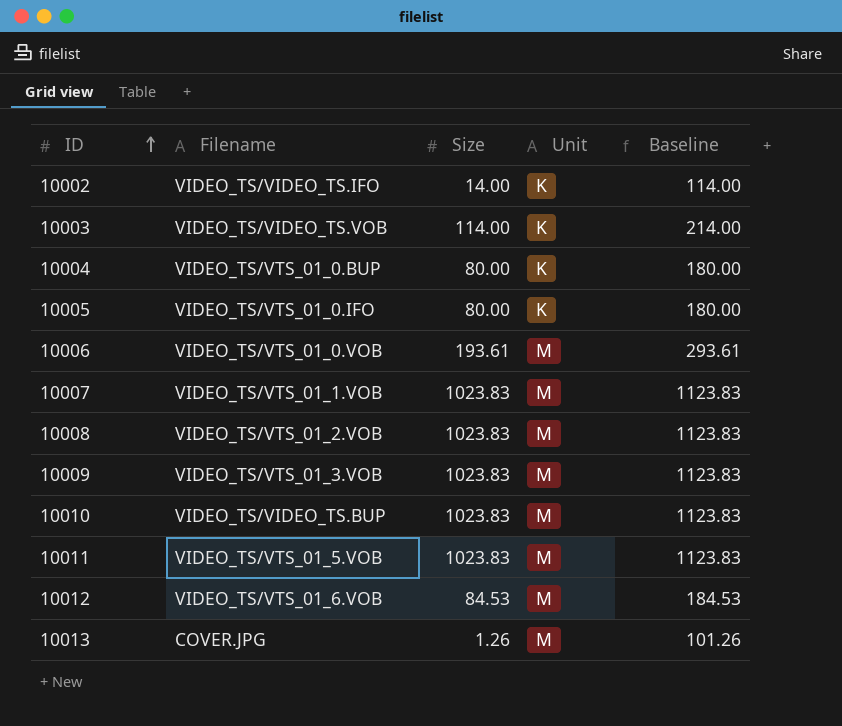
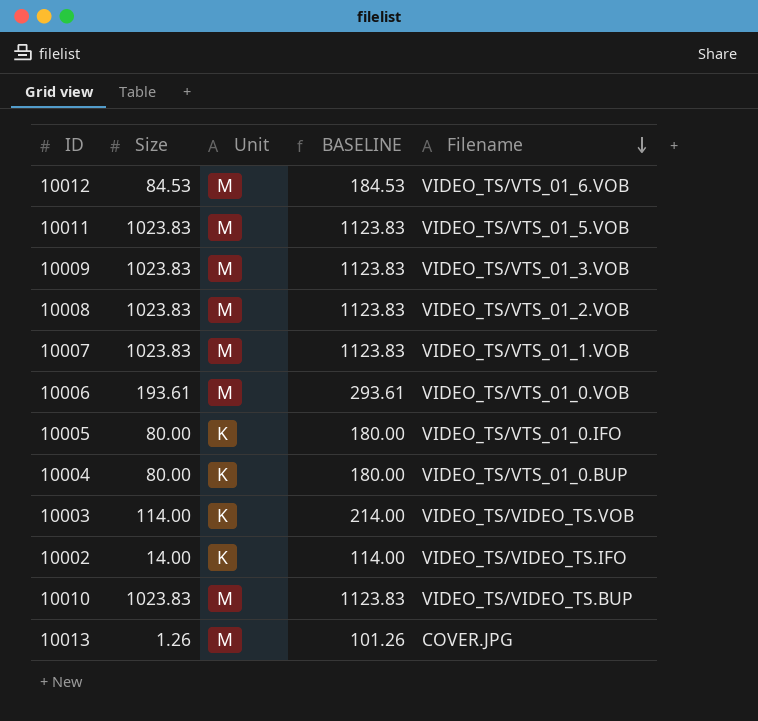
row order: ID ascending -> Filename descending
column name: Baseline -> BASELINE
column Filename | position: 2 -> 5

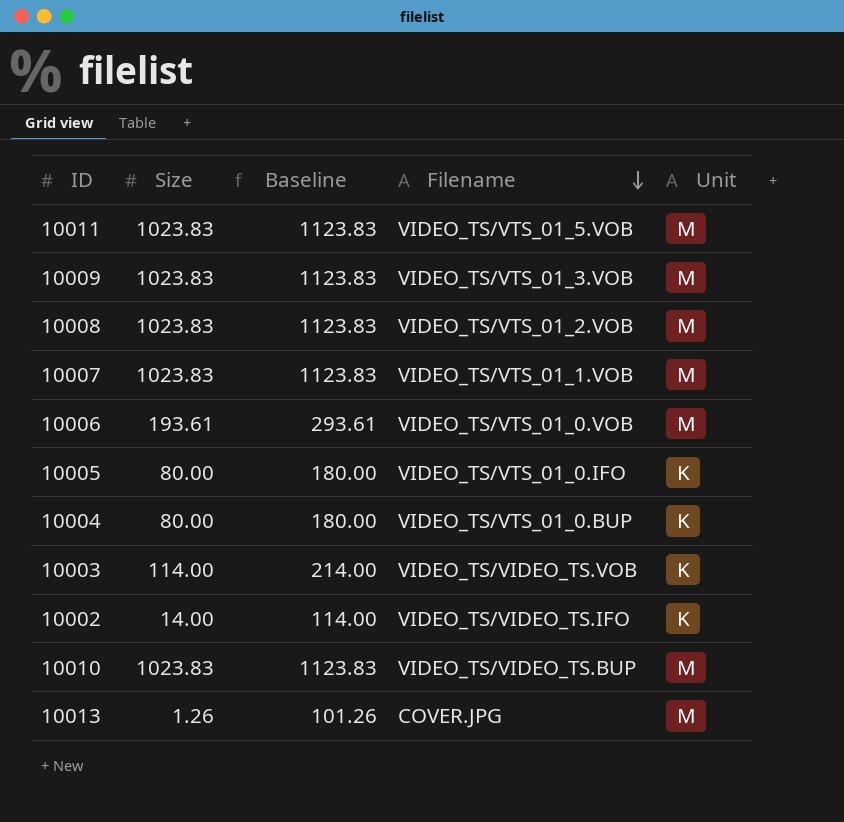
column name: BASELINE -> Baseline
column Unit | position: 3 -> 5
row 10012: 84.53 | M | 184.53 | VIDEO_TS/VTS_01_6.VOB -> none

